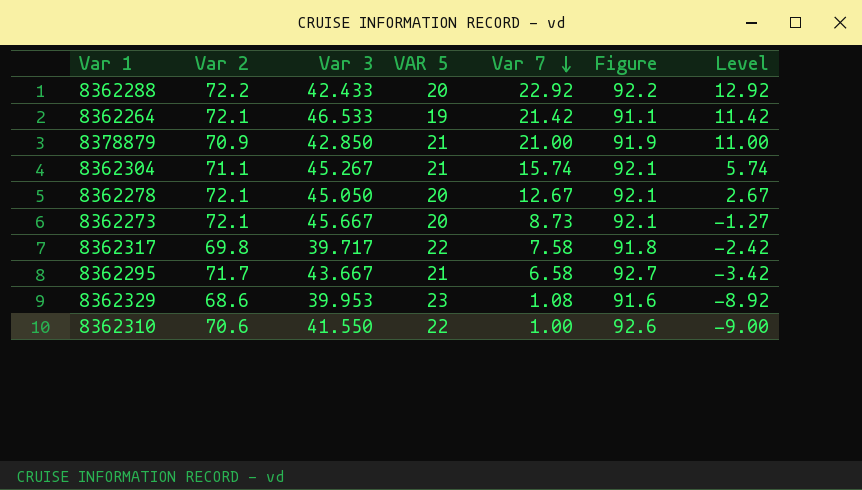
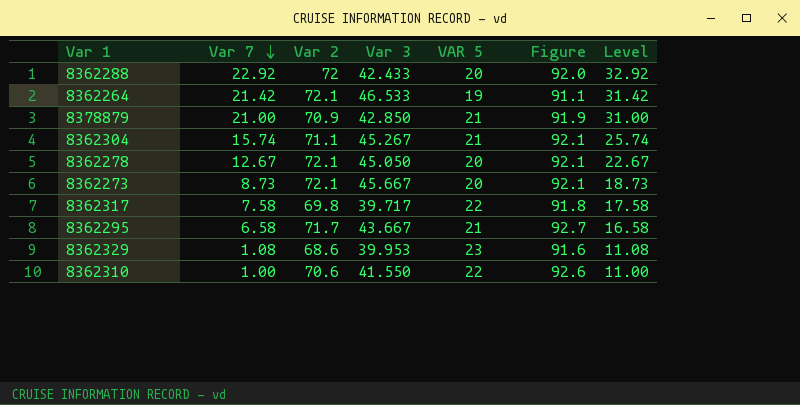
column Var 7 | position: 5 -> 2
column Level | formula: [Var 7] - 10 -> [Var 7] + 10
8362288 | Var 2: 72.2 -> 72
8362288 | Figure: 92.2 -> 92.0

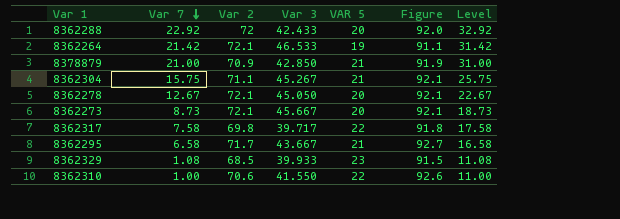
8362304 | Var 7: 15.74 -> 15.75
8362304 | Level: 25.74 -> 25.75
8362329 | Var 2: 68.6 -> 68.5
8362329 | Var 3: 39.953 -> 39.933
8362329 | Figure: 91.6 -> 91.5

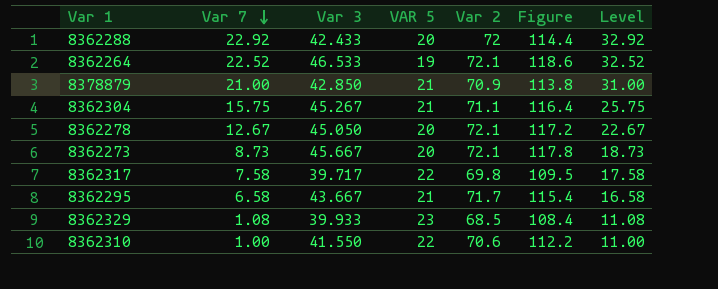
column Var 2 | position: 3 -> 5
column Figure | formula: [Var 2] + [VAR 5] -> [Var 3] + [Var 2]
8362264 | Var 7: 21.42 -> 22.52
8362264 | Level: 31.42 -> 32.52

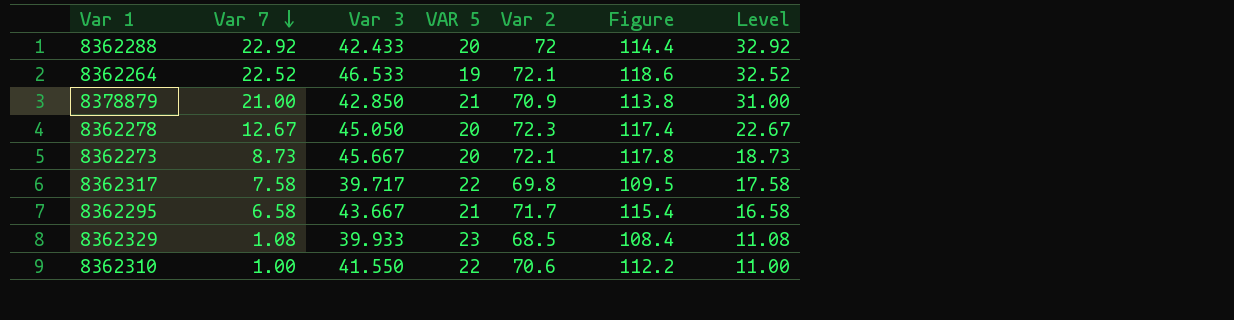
row 8362304: 15.75 | 45.267 | 21 | 71.1 | 116.4 | 25.75 -> none
8362278 | Var 2: 72.1 -> 72.3
8362278 | Figure: 117.2 -> 117.4

